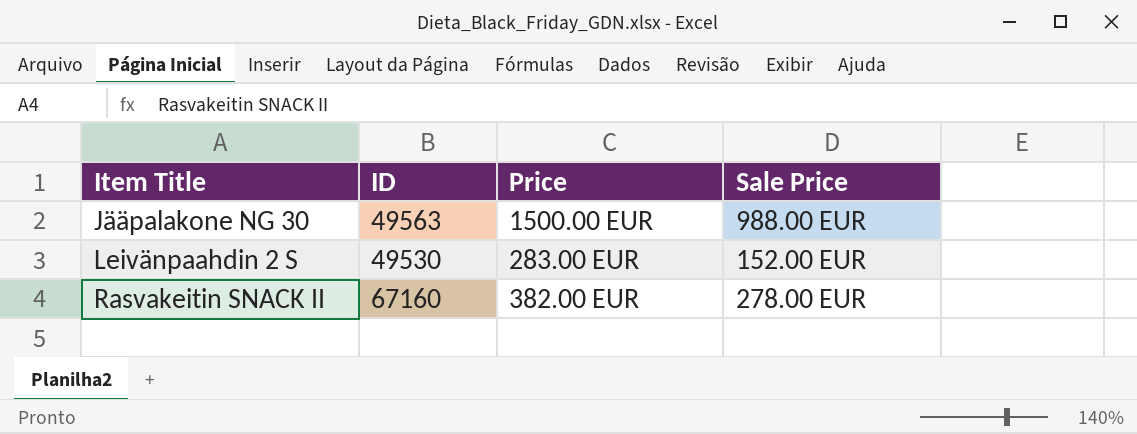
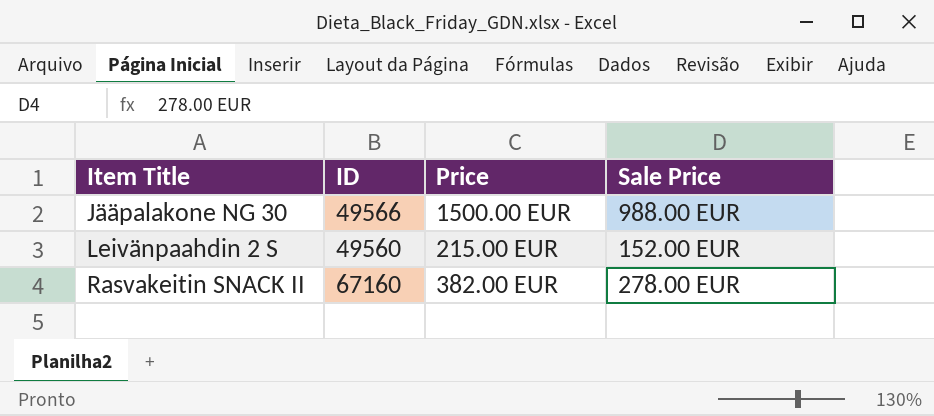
Jääpalakone NG 30 | ID: 49563 -> 49566
Leivänpaahdin 2 S | ID: 49530 -> 49560
Leivänpaahdin 2 S | Price: 283.00 EUR -> 215.00 EUR

